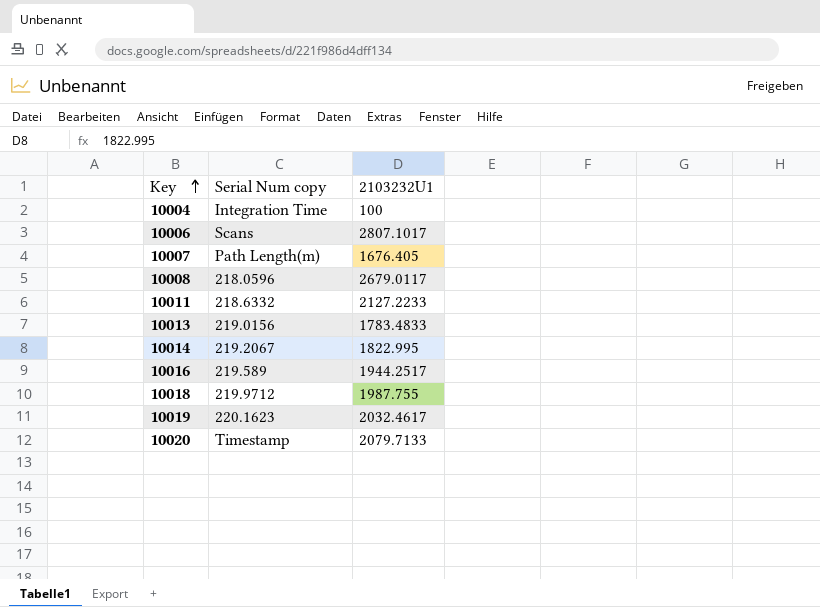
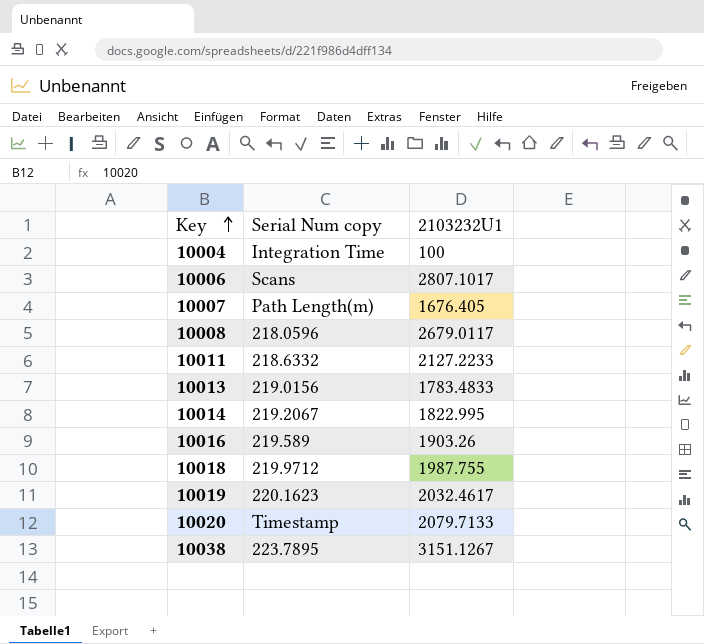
10016 | 2103232U1: 1944.2517 -> 1903.26
row 10038: none -> 223.7895 | 3151.1267

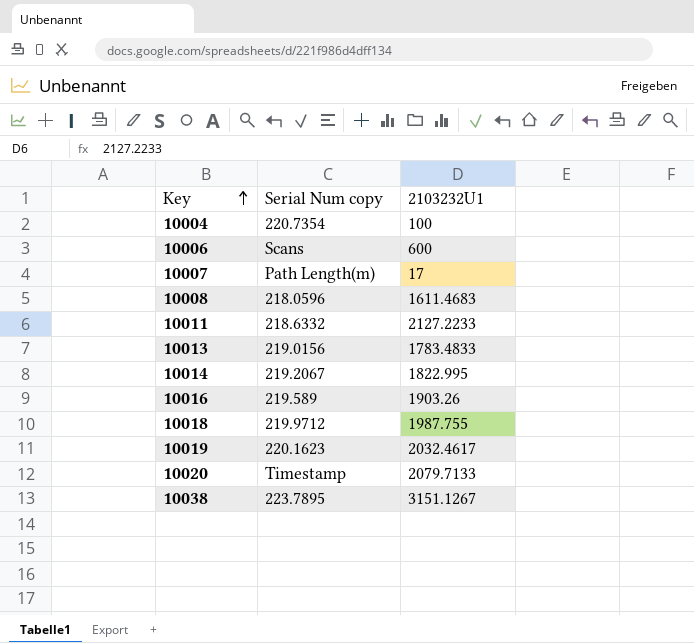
10004 | Serial Num copy: Integration Time -> 220.7354
10006 | 2103232U1: 2807.1017 -> 600
10007 | 2103232U1: 1676.405 -> 17
10008 | 2103232U1: 2679.0117 -> 1611.4683

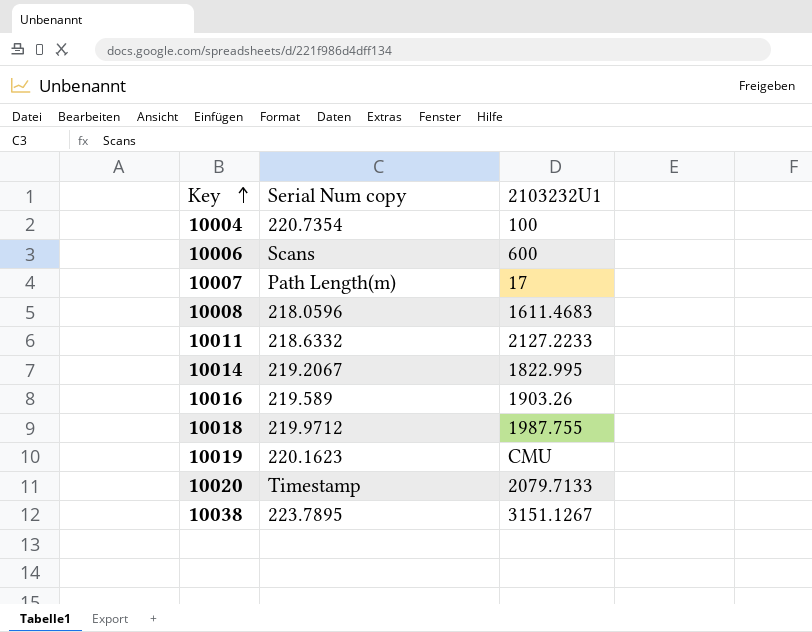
row 10013: 219.0156 | 1783.4833 -> none
10019 | 2103232U1: 2032.4617 -> CMU

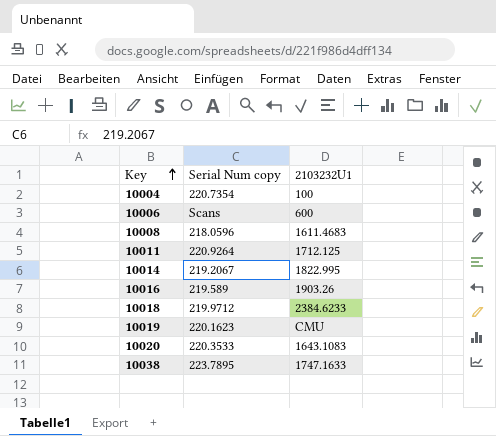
row 10007: Path Length(m) | 17 -> none
10011 | Serial Num copy: 218.6332 -> 220.9264
10011 | 2103232U1: 2127.2233 -> 1712.125
10018 | 2103232U1: 1987.755 -> 2384.6233
10020 | Serial Num copy: Timestamp -> 220.3533
10020 | 2103232U1: 2079.7133 -> 1643.1083
10038 | 2103232U1: 3151.1267 -> 1747.1633

